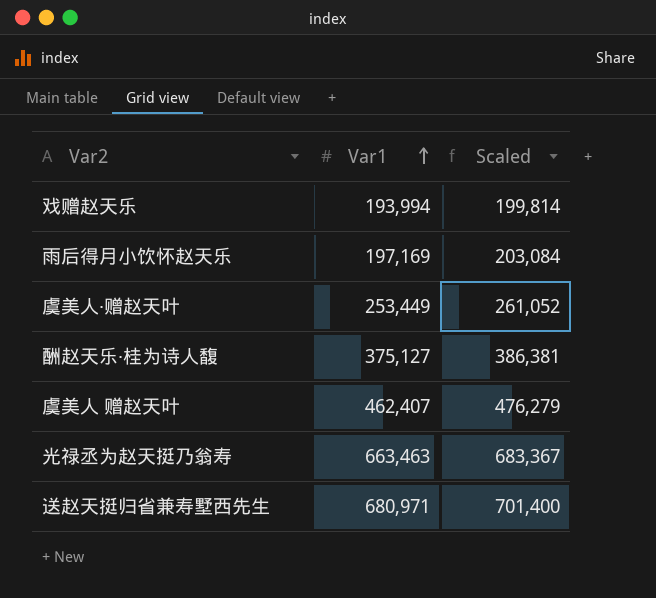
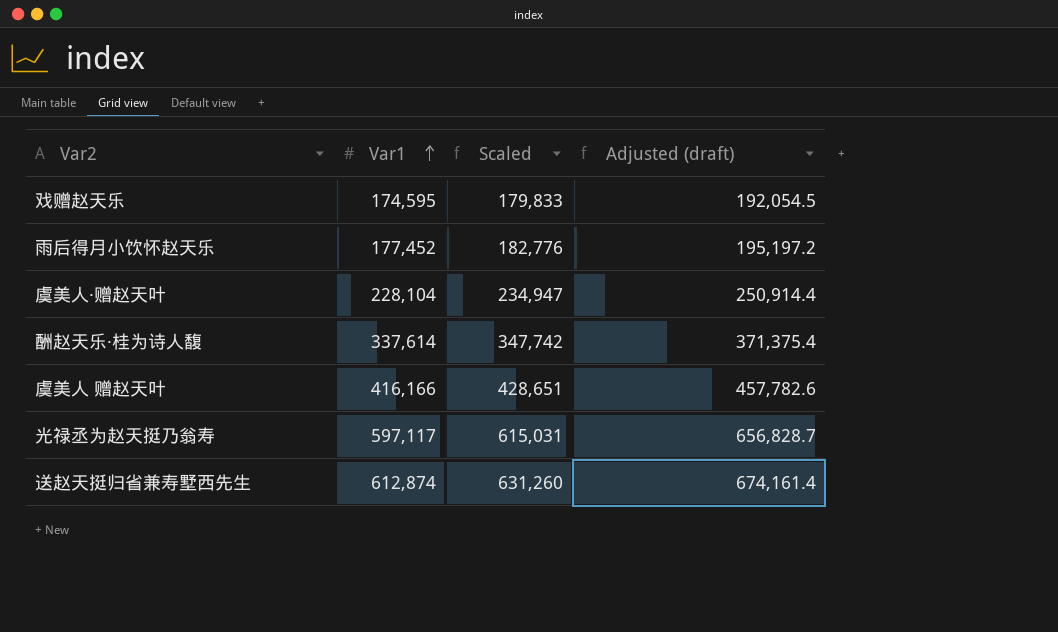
column Adjusted (draft) | formula: none -> [Var1] * 1.1
戏赠赵天乐 | Var1: 193,994 -> 174,595
戏赠赵天乐 | Scaled: 199,814 -> 179,833
雨后得月小饮怀赵天乐 | Var1: 197,169 -> 177,452
雨后得月小饮怀赵天乐 | Scaled: 203,084 -> 182,776
虞美人·赠赵天叶 | Var1: 253,449 -> 228,104
虞美人·赠赵天叶 | Scaled: 261,052 -> 234,947
酬赵天乐·桂为诗人馥 | Var1: 375,127 -> 337,614
酬赵天乐·桂为诗人馥 | Scaled: 386,381 -> 347,742
虞美人 赠赵天叶 | Var1: 462,407 -> 416,166
虞美人 赠赵天叶 | Scaled: 476,279 -> 428,651
光禄丞为赵天挺乃翁寿 | Var1: 663,463 -> 597,117
光禄丞为赵天挺乃翁寿 | Scaled: 683,367 -> 615,031
送赵天挺归省兼寿墅西先生 | Var1: 680,971 -> 612,874
送赵天挺归省兼寿墅西先生 | Scaled: 701,400 -> 631,260

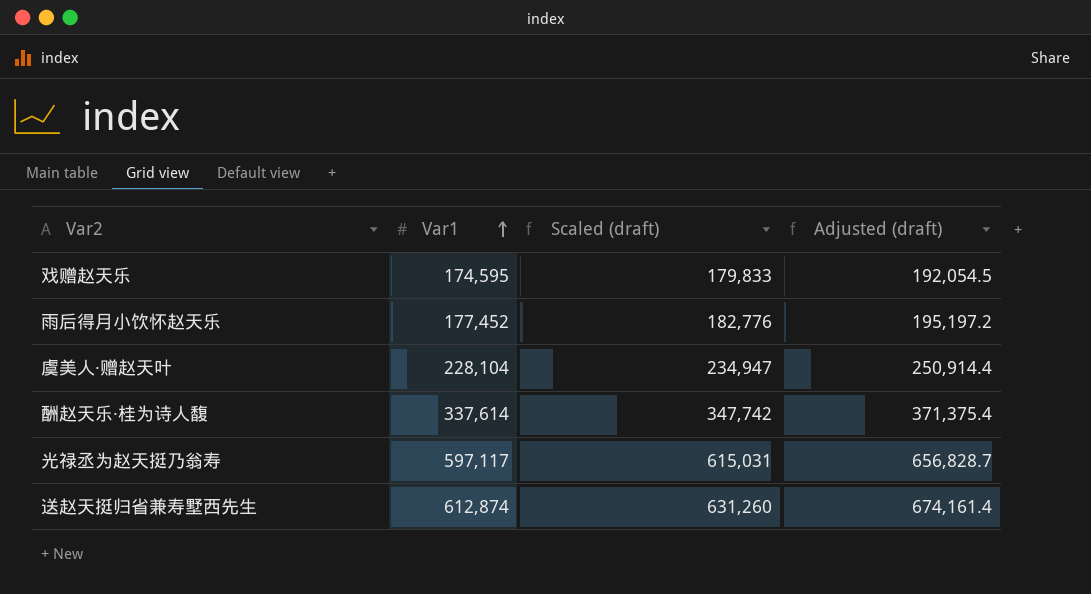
column name: Scaled -> Scaled (draft)
row 虞美人 赠赵天叶: 416,166 | 428,651 | 457,782.6 -> none

